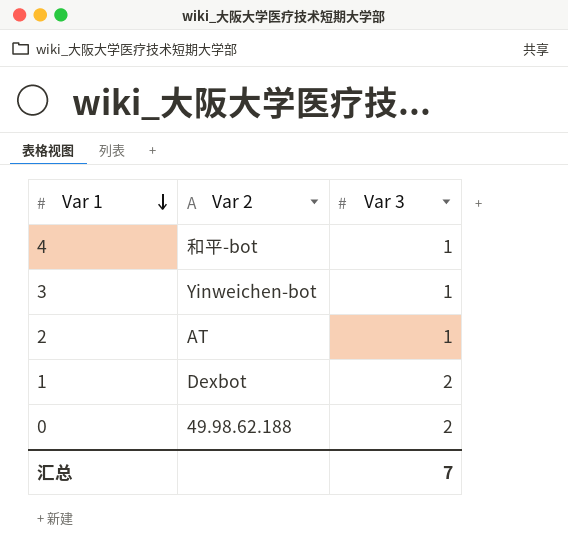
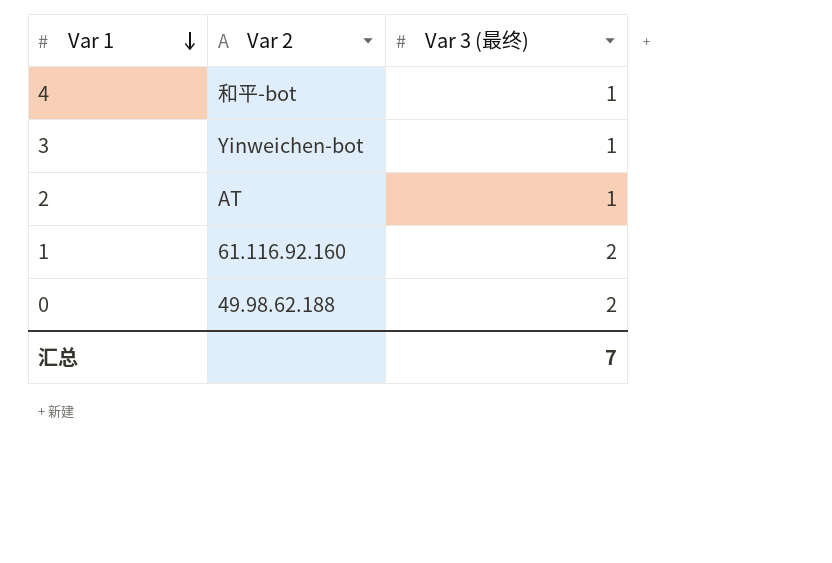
column name: Var 3 -> Var 3 (最终)
1 | Var 2: Dexbot -> 61.116.92.160

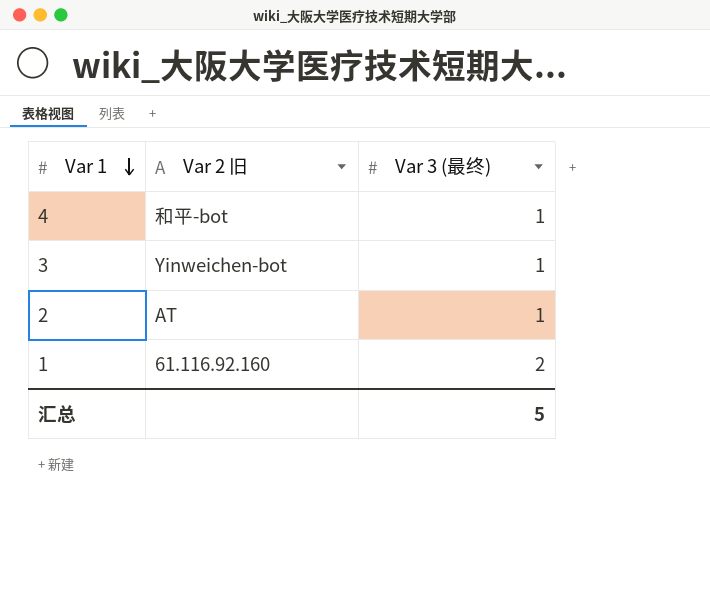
column name: Var 2 -> Var 2 旧
row 0: 49.98.62.188 | 2 -> none
汇总 | Var 3 (最终): 7 -> 5

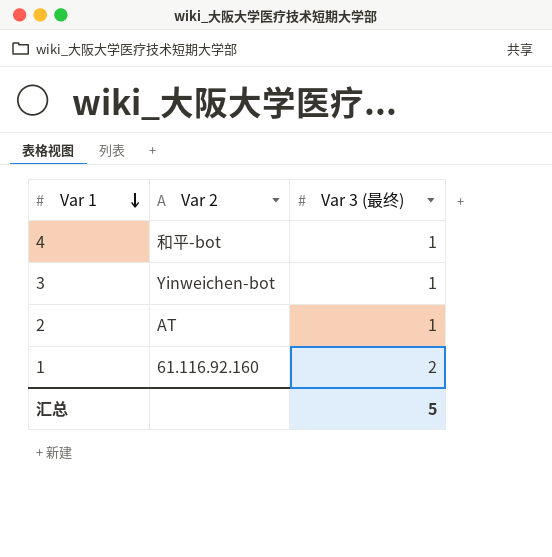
column name: Var 2 旧 -> Var 2

